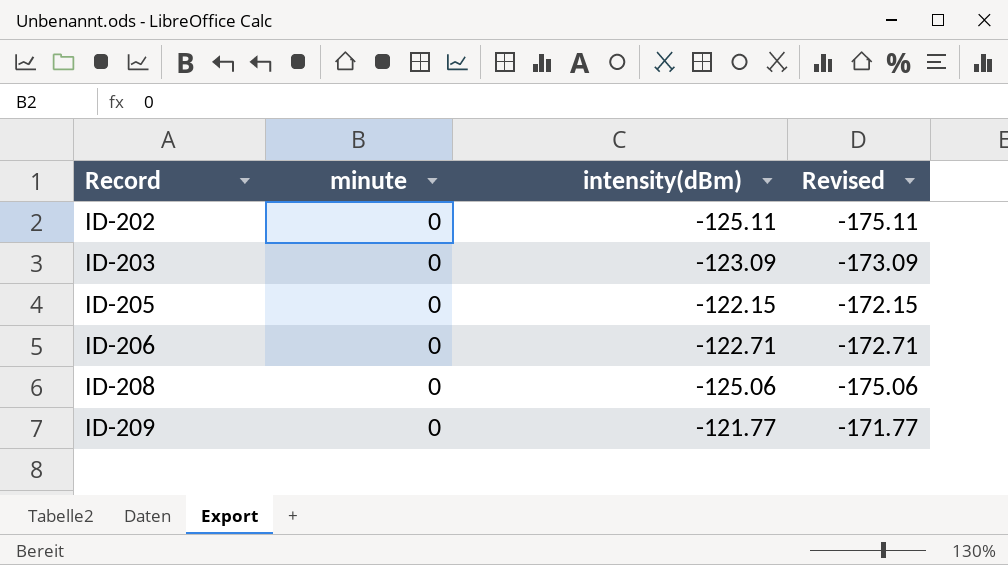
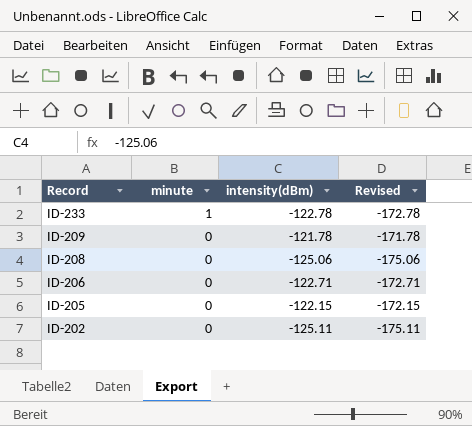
row order: Record ascending -> Record descending
row ID-203: 0 | -123.09 | -173.09 -> none
row ID-233: none -> 1 | -122.78 | -172.78
ID-209 | intensity(dBm): -121.77 -> -121.78
ID-209 | Revised: -171.77 -> -171.78

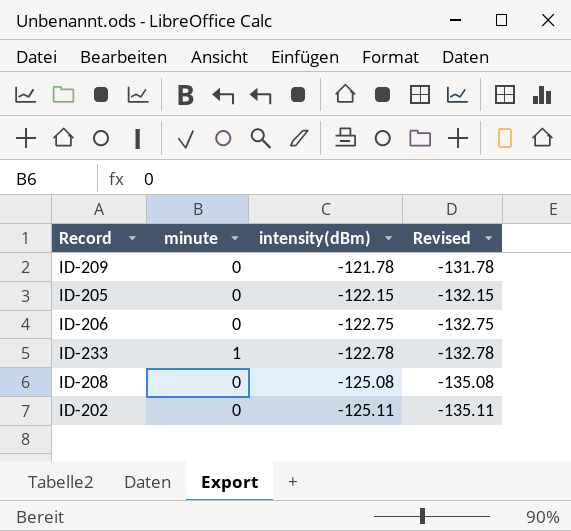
row order: Record descending -> intensity(dBm) descending
column Revised | formula: [intensity(dBm)] - 50 -> [intensity(dBm)] - 10
ID-206 | intensity(dBm): -122.71 -> -122.75
ID-208 | intensity(dBm): -125.06 -> -125.08

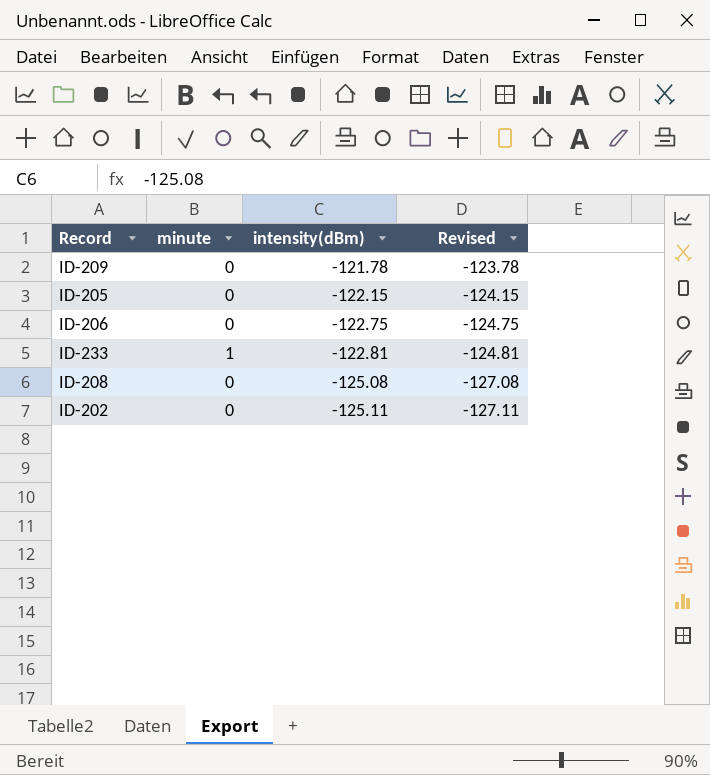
column Revised | formula: [intensity(dBm)] - 10 -> [intensity(dBm)] - 2
ID-233 | intensity(dBm): -122.78 -> -122.81

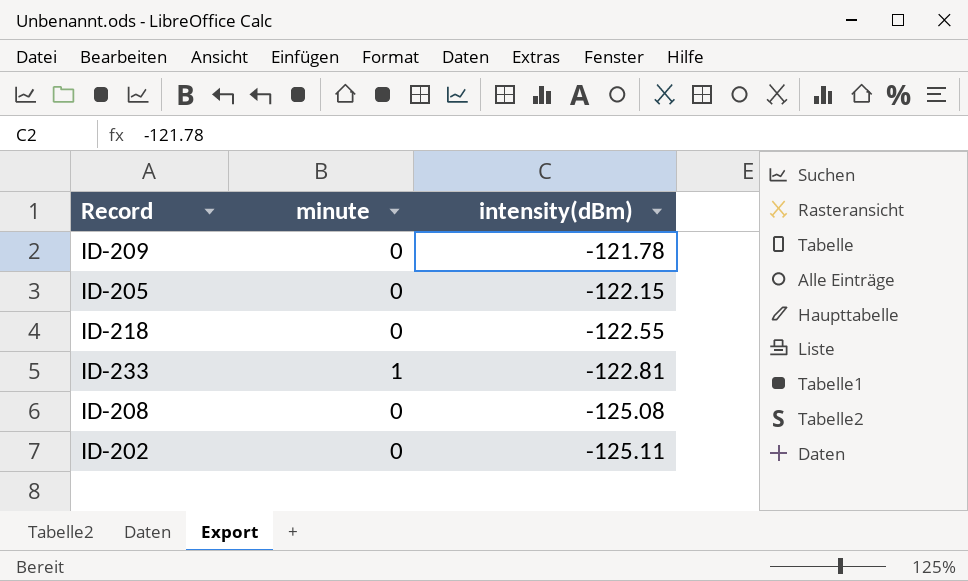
column Revised | formula: [intensity(dBm)] - 2 -> none
row ID-206: 0 | -122.75 | -124.75 -> none
row ID-218: none -> 0 | -122.55

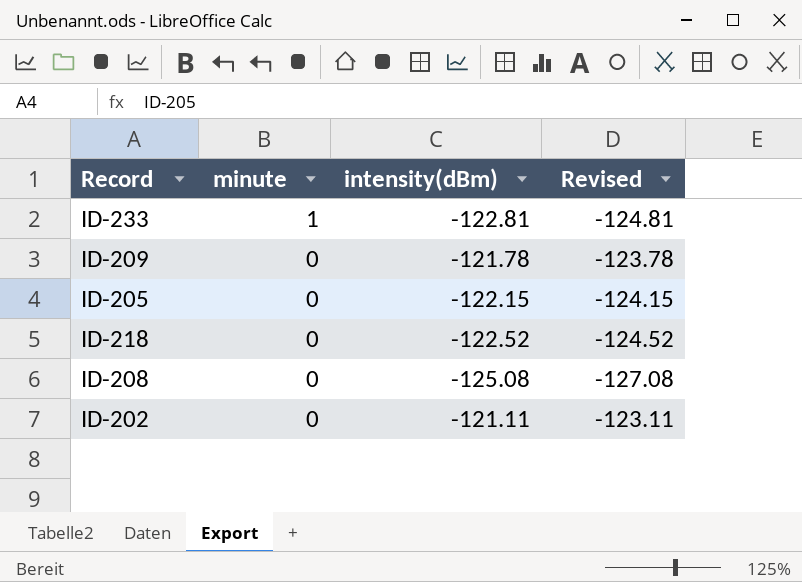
row order: intensity(dBm) descending -> minute descending
column Revised | formula: none -> [intensity(dBm)] - 2
ID-218 | intensity(dBm): -122.55 -> -122.52
ID-202 | intensity(dBm): -125.11 -> -121.11

